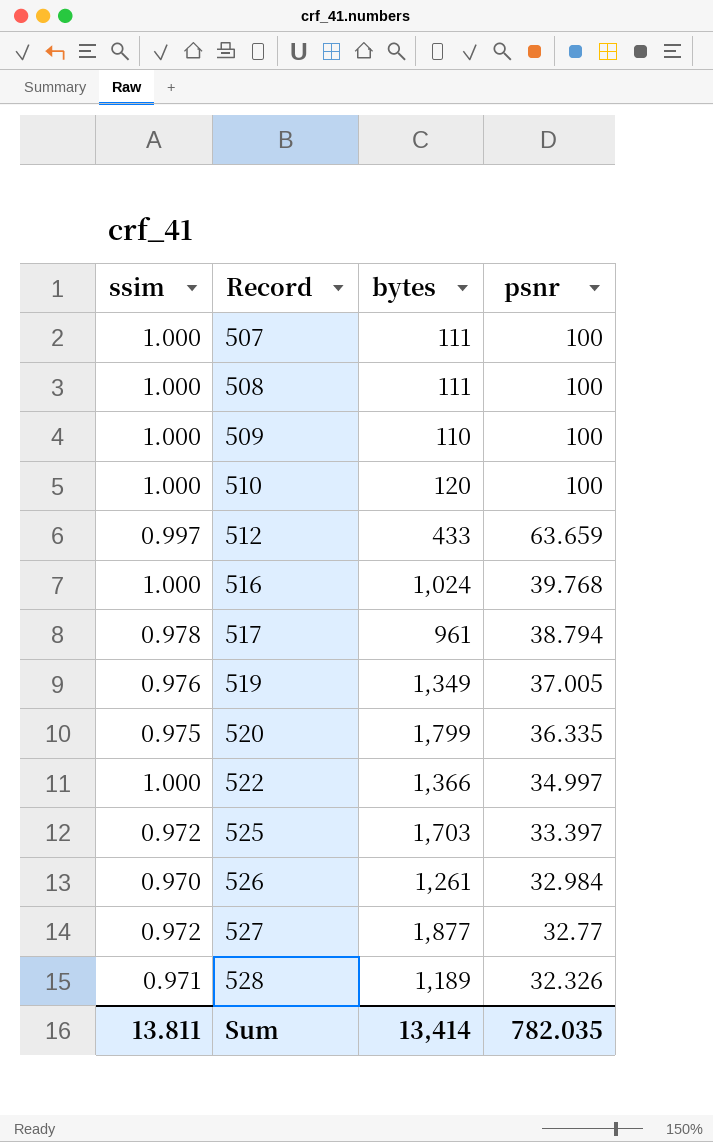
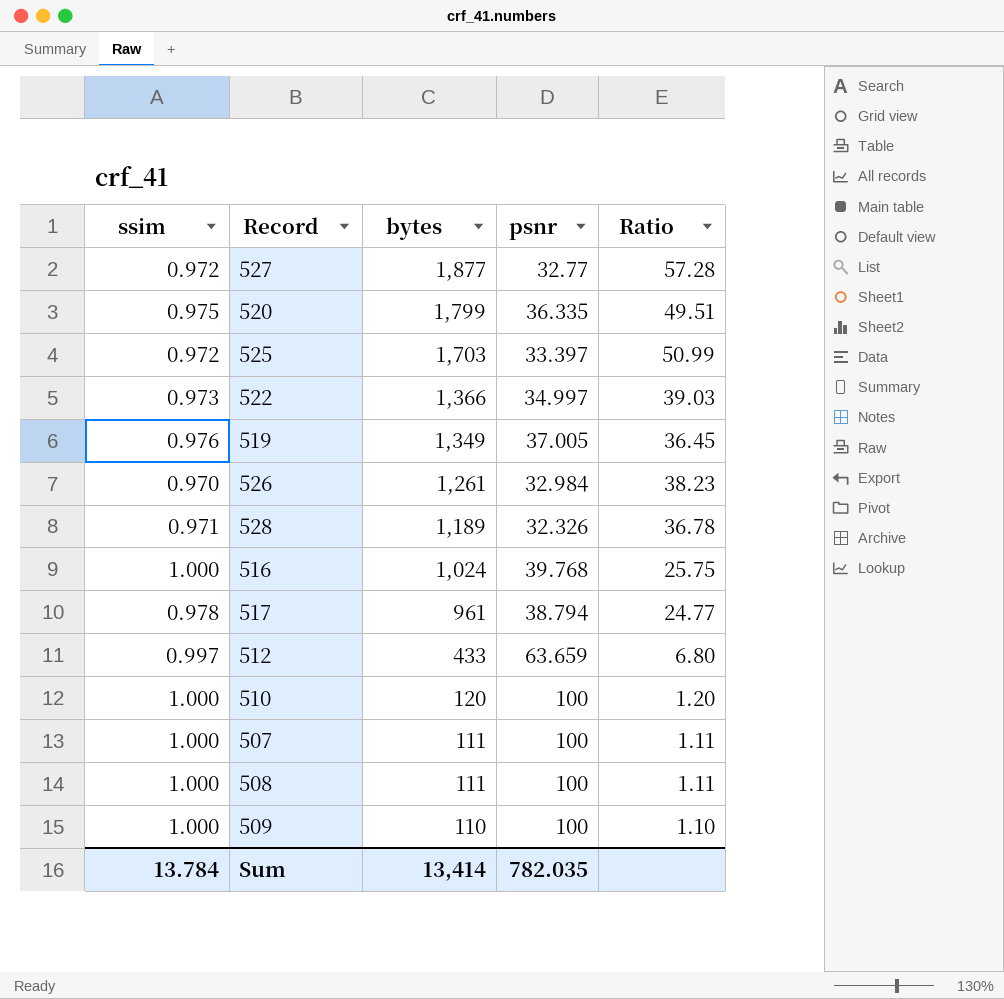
row order: Record ascending -> bytes descending
column Ratio | formula: none -> [bytes] / [psnr]
522 | ssim: 1.000 -> 0.973
Sum | ssim: 13.811 -> 13.784

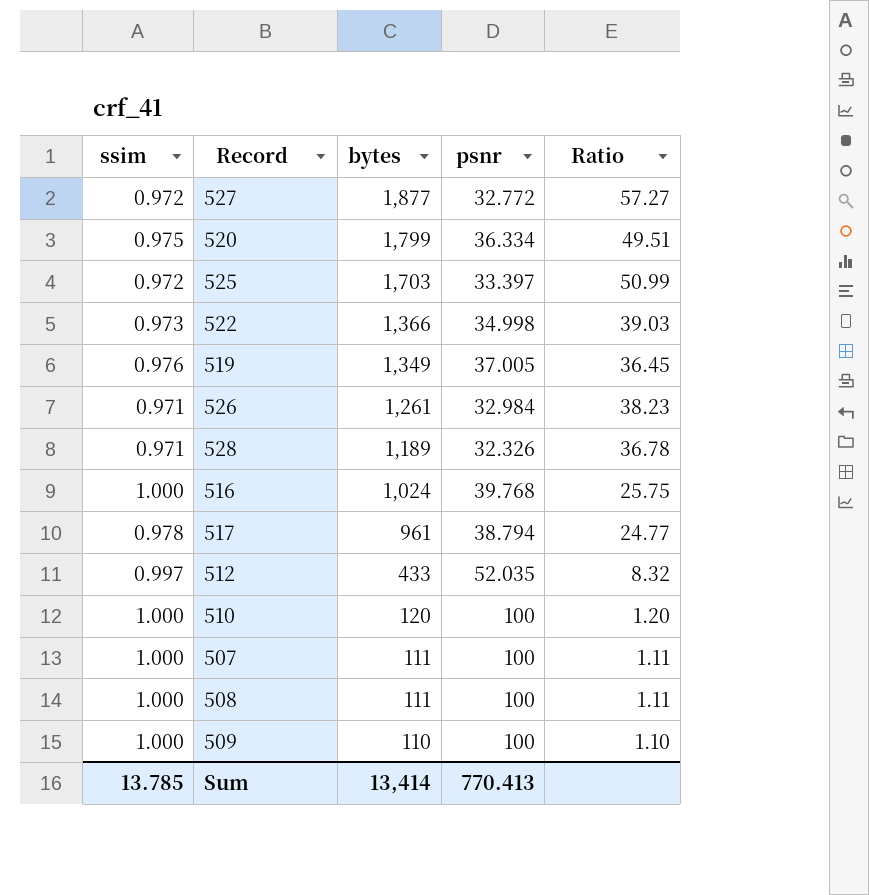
527 | psnr: 32.77 -> 32.772
527 | Ratio: 57.28 -> 57.27
520 | psnr: 36.335 -> 36.334
522 | psnr: 34.997 -> 34.998
526 | ssim: 0.970 -> 0.971
512 | psnr: 63.659 -> 52.035
512 | Ratio: 6.80 -> 8.32
Sum | ssim: 13.784 -> 13.785
Sum | psnr: 782.035 -> 770.413

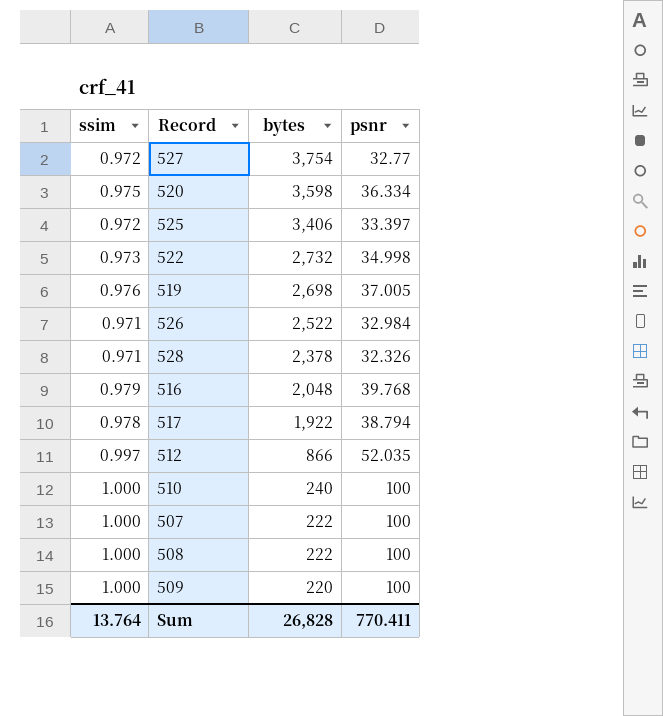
column Ratio | formula: [bytes] / [psnr] -> none
527 | bytes: 1,877 -> 3,754
527 | psnr: 32.772 -> 32.77
520 | bytes: 1,799 -> 3,598
525 | bytes: 1,703 -> 3,406
522 | bytes: 1,366 -> 2,732
519 | bytes: 1,349 -> 2,698
526 | bytes: 1,261 -> 2,522
528 | bytes: 1,189 -> 2,378
516 | ssim: 1.000 -> 0.979
516 | bytes: 1,024 -> 2,048
517 | bytes: 961 -> 1,922
512 | bytes: 433 -> 866
510 | bytes: 120 -> 240
507 | bytes: 111 -> 222
508 | bytes: 111 -> 222
509 | bytes: 110 -> 220
Sum | ssim: 13.785 -> 13.764
Sum | bytes: 13,414 -> 26,828
Sum | psnr: 770.413 -> 770.411

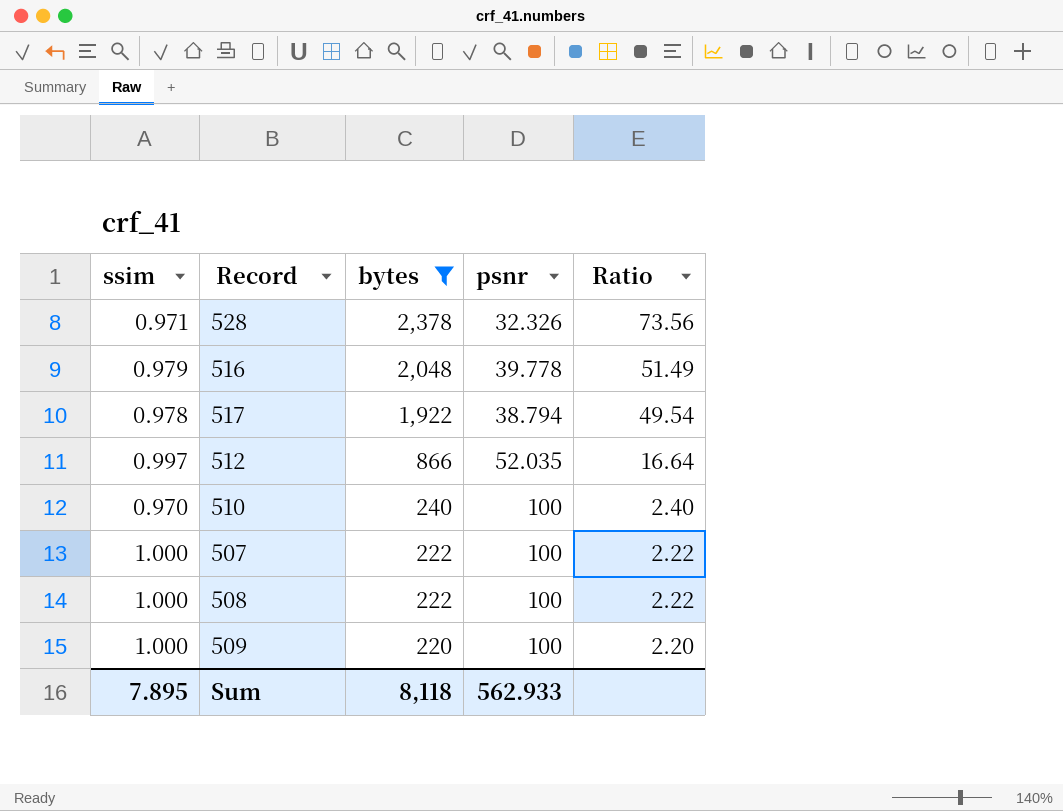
filter: none -> bytes <= 2,378
column Ratio | formula: none -> [bytes] / [psnr]
516 | psnr: 39.768 -> 39.778
510 | ssim: 1.000 -> 0.970
Sum | ssim: 13.764 -> 7.895
Sum | bytes: 26,828 -> 8,118
Sum | psnr: 770.411 -> 562.933

